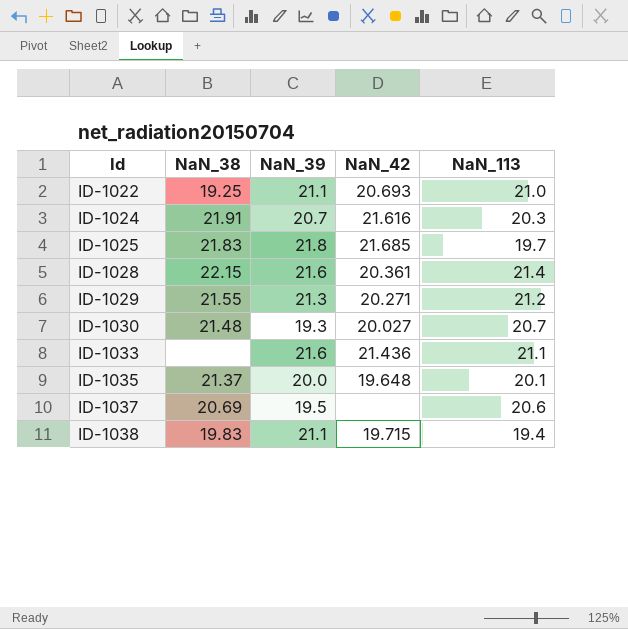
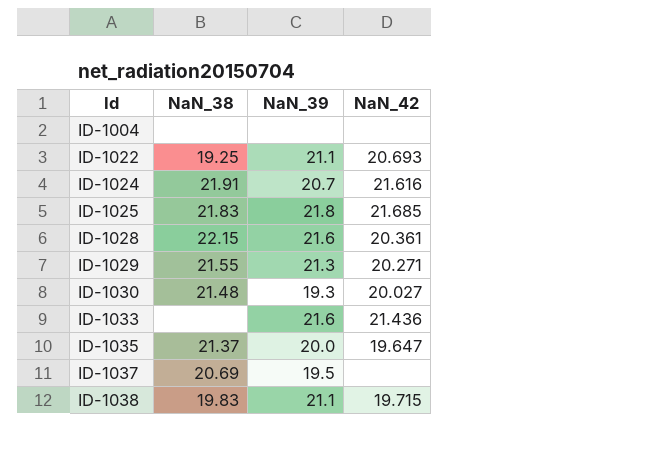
column NaN_113 | position: 5 -> none
row ID-1004: none -> none | none | none
ID-1035 | NaN_42: 19.648 -> 19.647

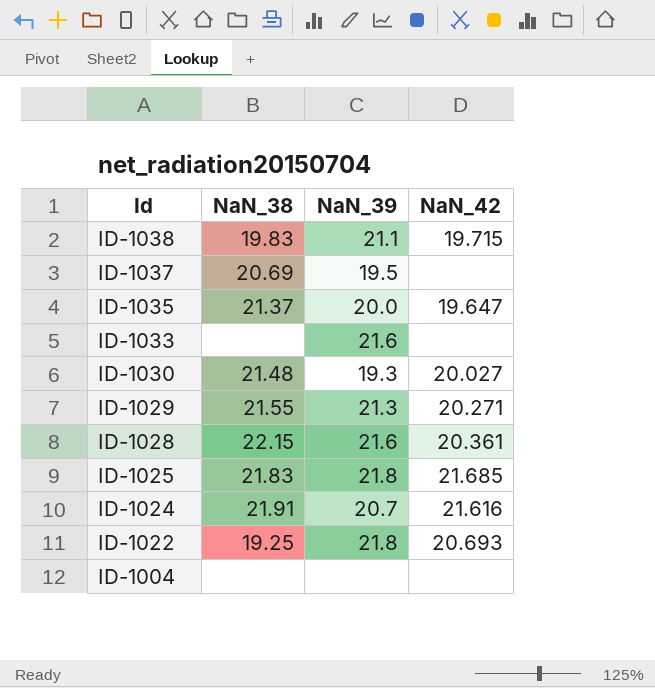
row order: Id ascending -> Id descending
ID-1033 | NaN_42: 21.436 -> none
ID-1022 | NaN_39: 21.1 -> 21.8

